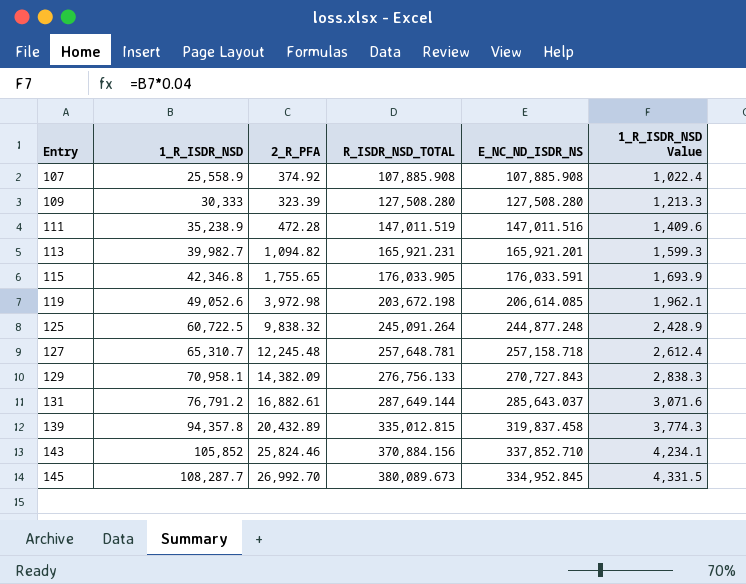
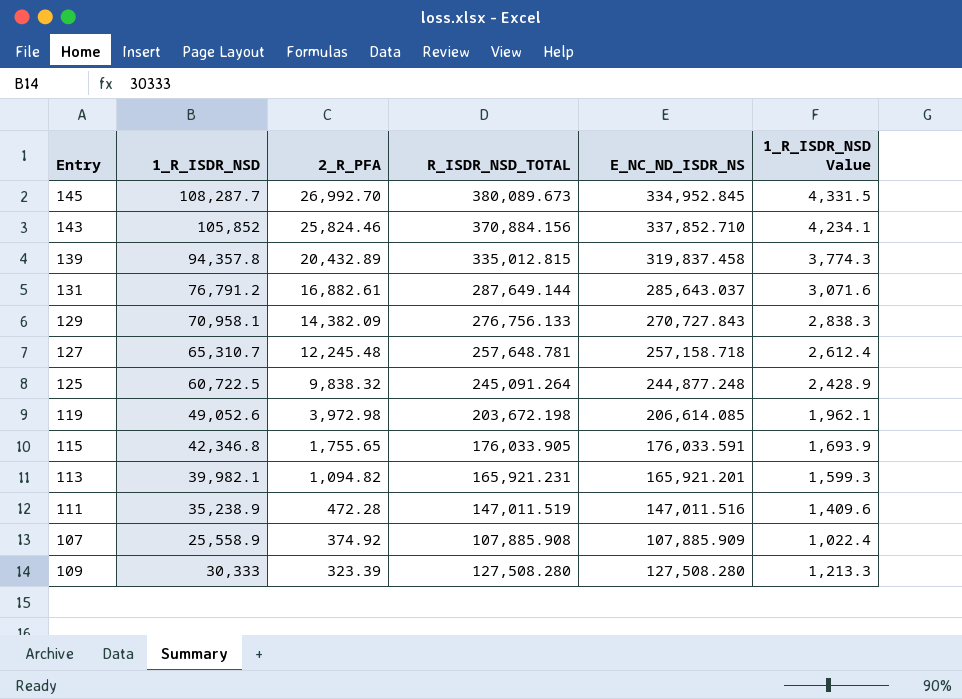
row order: Entry ascending -> 2_R_PFA descending
113 | 1_R_ISDR_NSD: 39,982.7 -> 39,982.1
107 | E_NC_ND_ISDR_NS: 107,885.908 -> 107,885.909

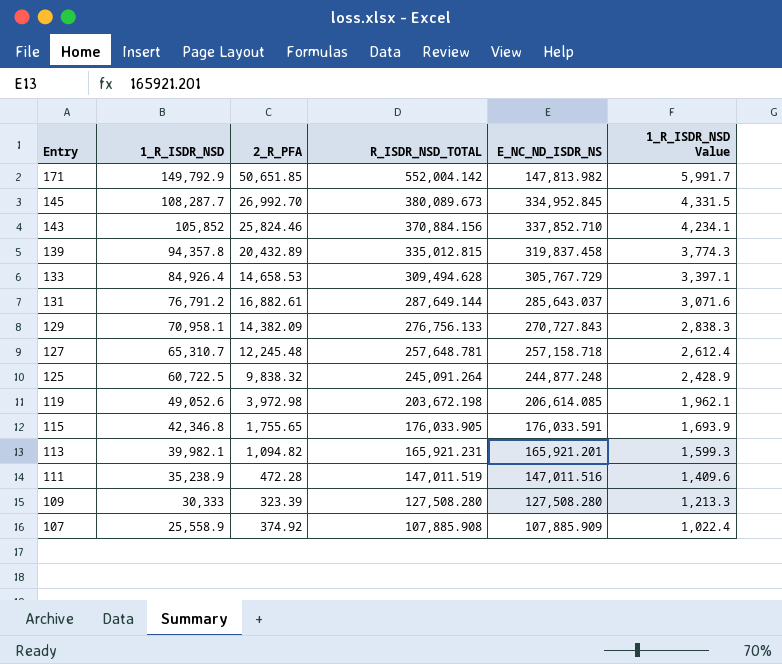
row order: 2_R_PFA descending -> Entry descending
row 171: none -> 149,792.9 | 50,651.85 | 552,004.142 | 147,813.982 | 5,991.7
row 133: none -> 84,926.4 | 14,658.53 | 309,494.628 | 305,767.729 | 3,397.1

